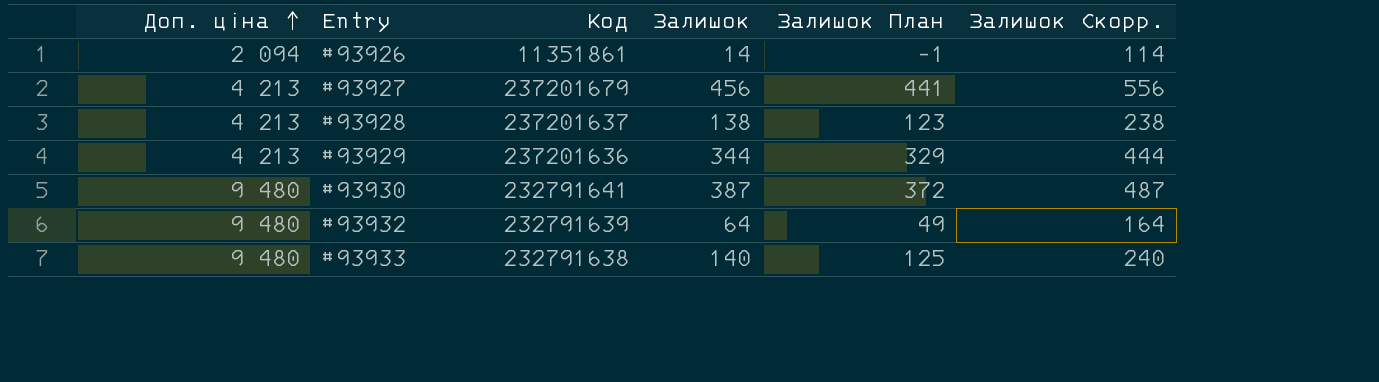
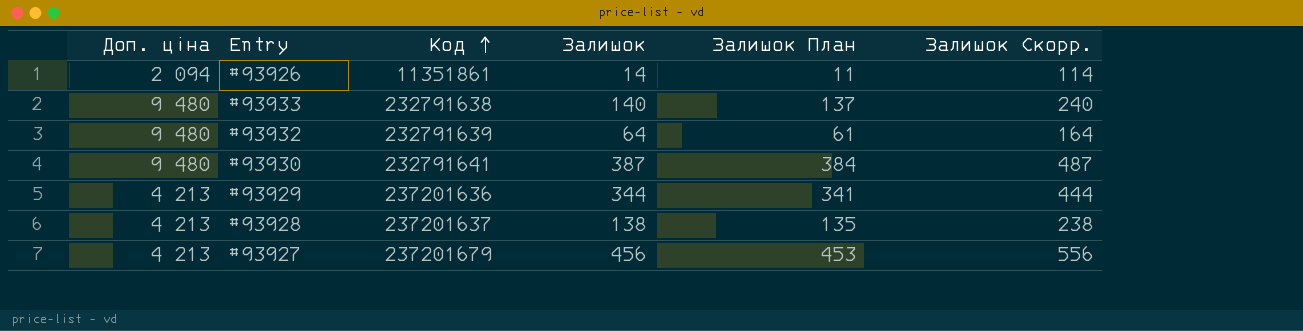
row order: Доп. ціна ascending -> Код ascending
column Залишок План | formula: [Залишок] - 15 -> [Залишок] - 3

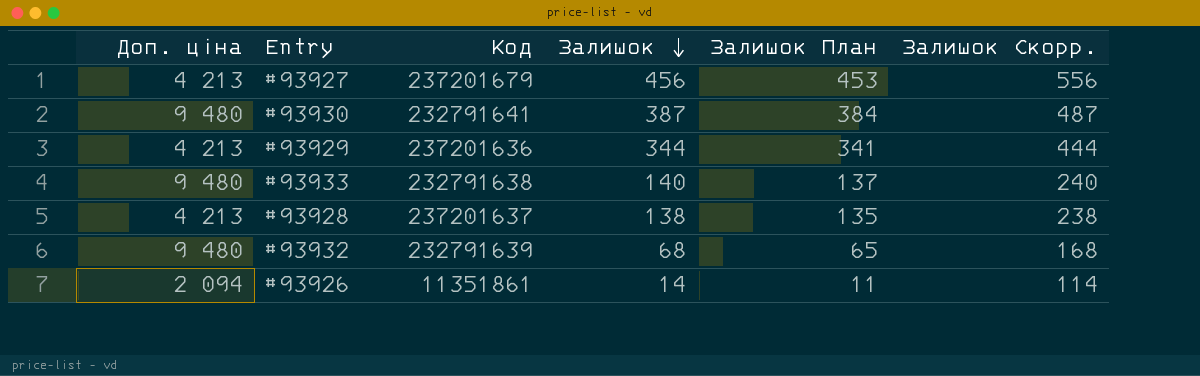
row order: Код ascending -> Залишок descending
#93932 | Залишок: 64 -> 68
#93932 | Залишок План: 61 -> 65
#93932 | Залишок Скорр.: 164 -> 168

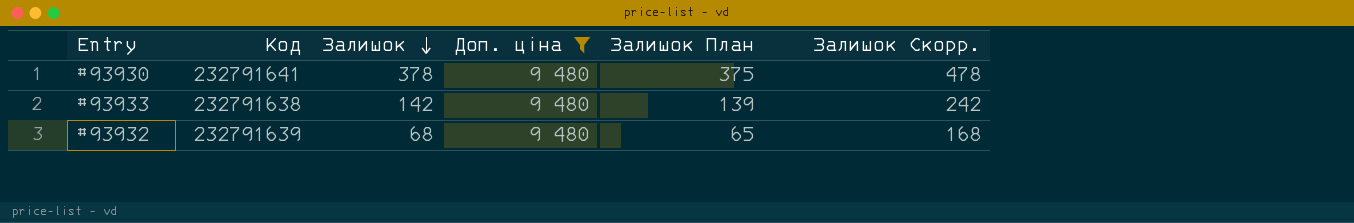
filter: none -> Доп. ціна = 9 480
column Доп. ціна | position: 1 -> 4
#93930 | Залишок: 387 -> 378
#93930 | Залишок План: 384 -> 375
#93930 | Залишок Скорр.: 487 -> 478
#93933 | Залишок: 140 -> 142
#93933 | Залишок План: 137 -> 139
#93933 | Залишок Скорр.: 240 -> 242

